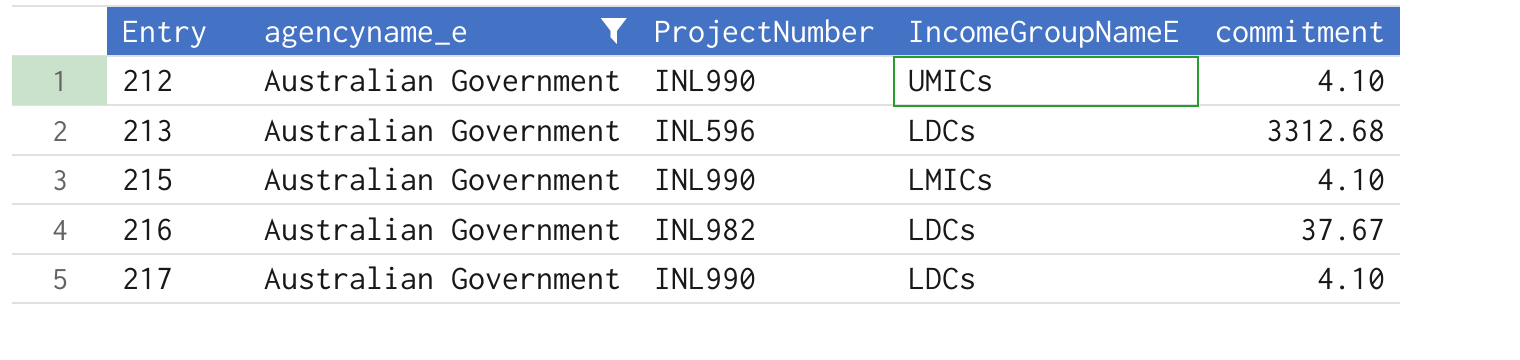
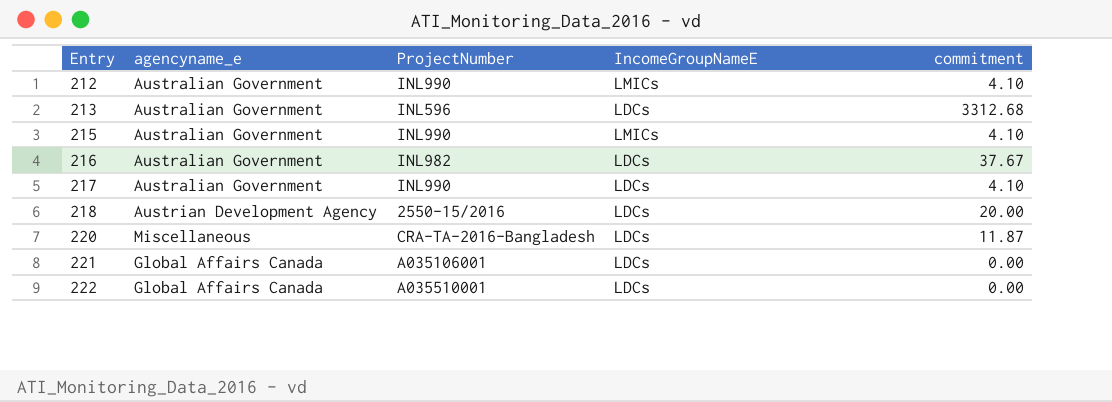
filter: agencyname_e = Australian Government -> none
212 | IncomeGroupNameE: UMICs -> LMICs

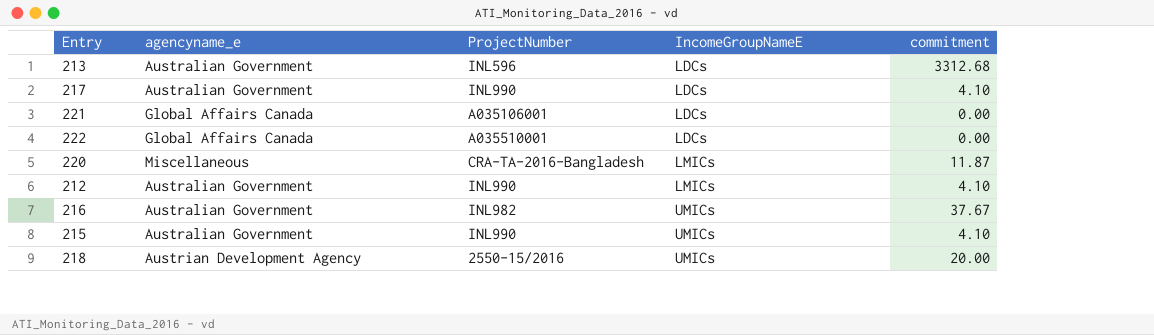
row order: Entry ascending -> IncomeGroupNameE ascending
220 | IncomeGroupNameE: LDCs -> LMICs
216 | IncomeGroupNameE: LDCs -> UMICs
215 | IncomeGroupNameE: LMICs -> UMICs
218 | IncomeGroupNameE: LDCs -> UMICs

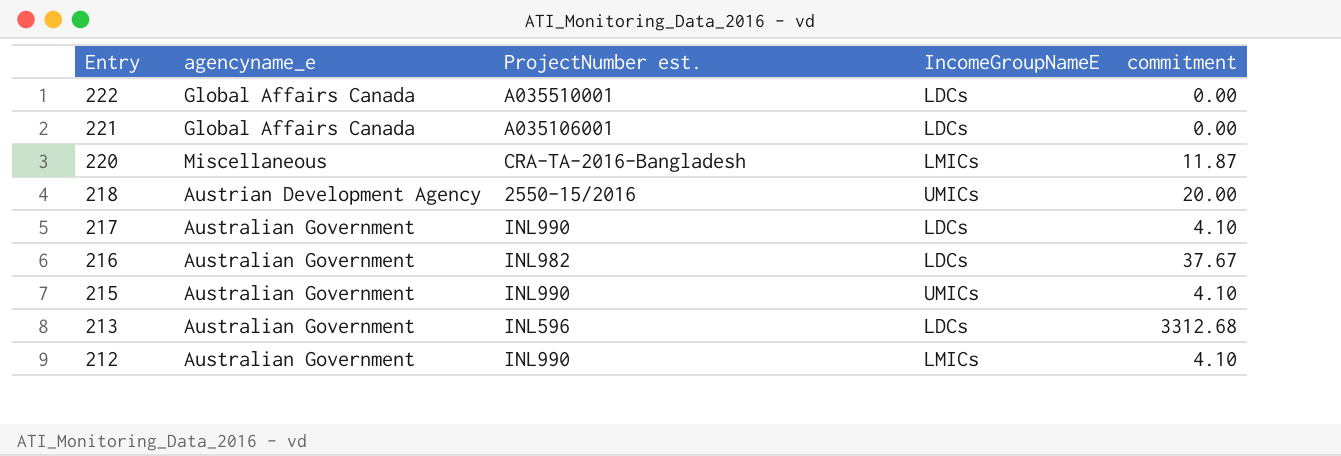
row order: IncomeGroupNameE ascending -> Entry descending
column name: ProjectNumber -> ProjectNumber est.
216 | IncomeGroupNameE: UMICs -> LDCs

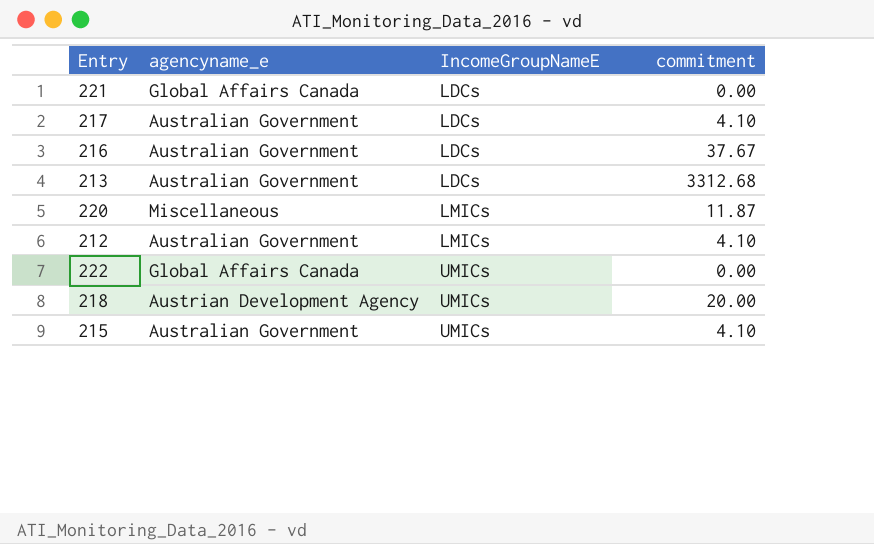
row order: Entry descending -> IncomeGroupNameE ascending
column ProjectNumber est. | position: 3 -> none
222 | IncomeGroupNameE: LDCs -> UMICs

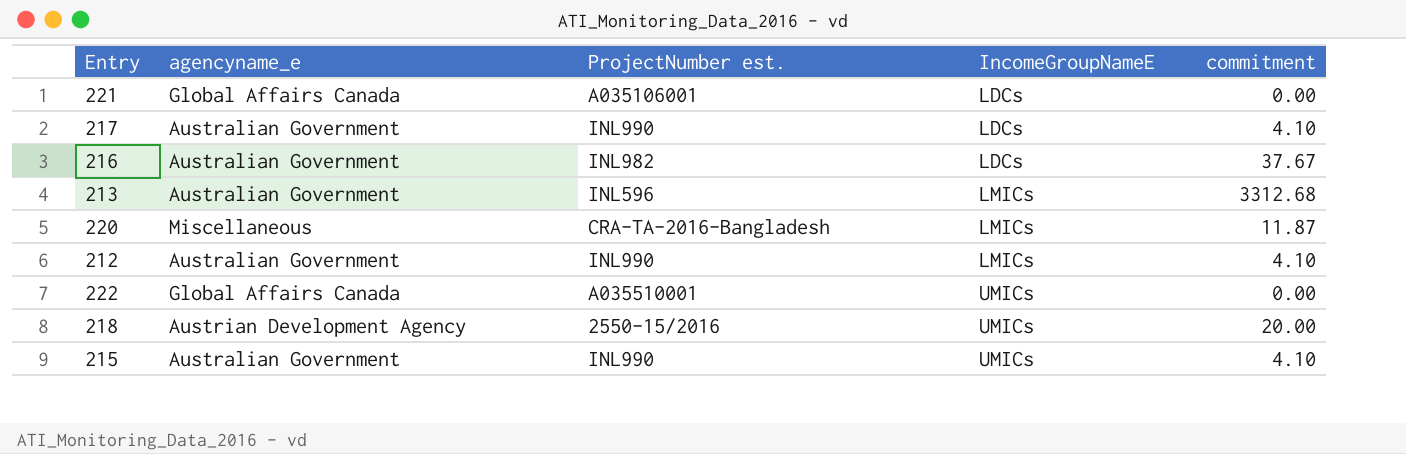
column ProjectNumber est. | position: none -> 3
213 | IncomeGroupNameE: LDCs -> LMICs

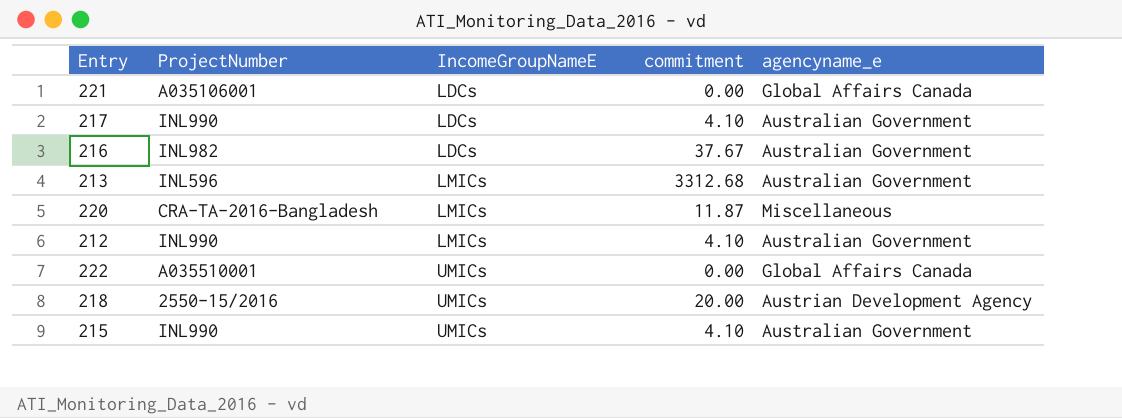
column name: ProjectNumber est. -> ProjectNumber
column agencyname_e | position: 2 -> 5

